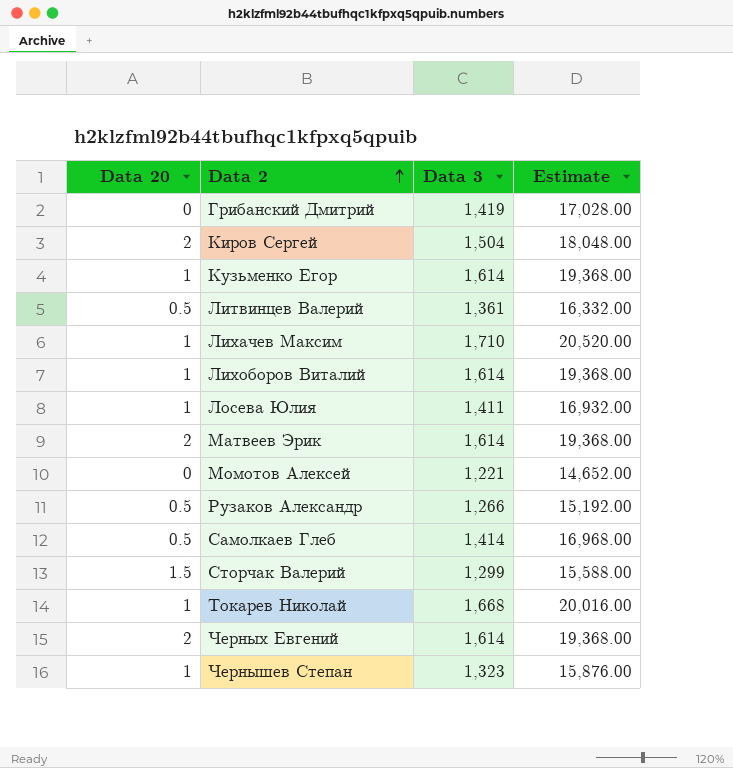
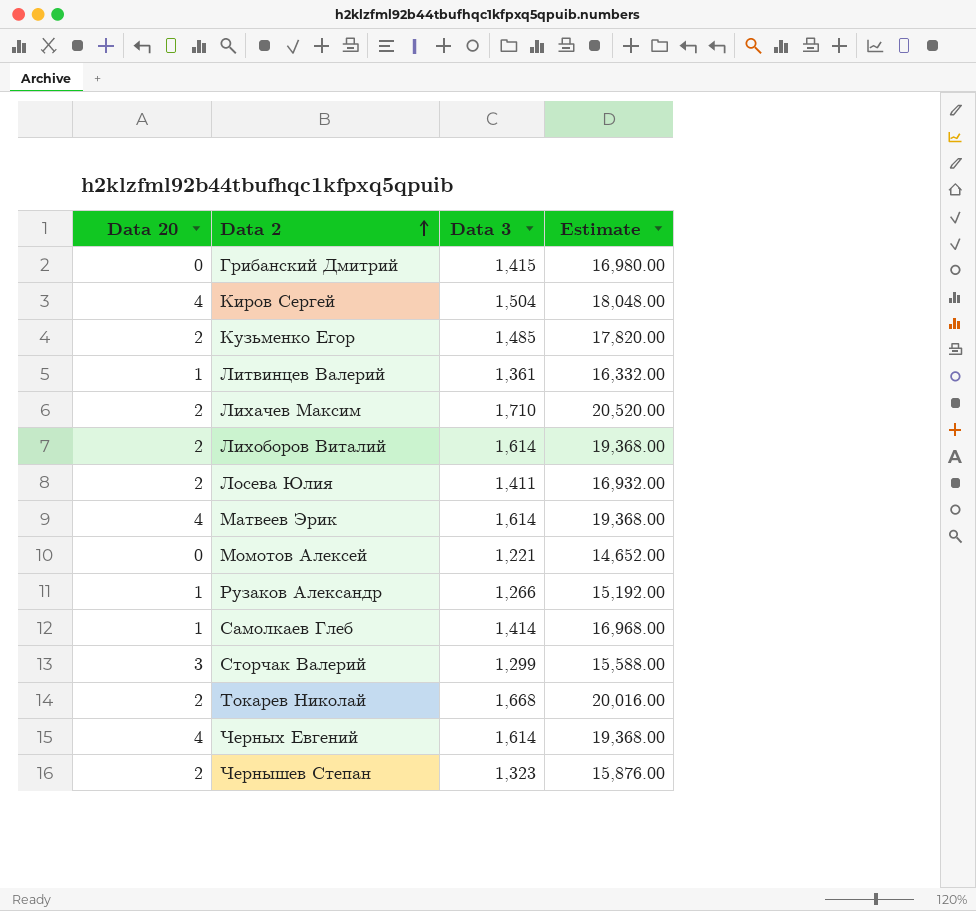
Грибанский Дмитрий | Data 3: 1,419 -> 1,415
Грибанский Дмитрий | Estimate: 17,028.00 -> 16,980.00
Киров Сергей | Data 20: 2 -> 4
Кузьменко Егор | Data 20: 1 -> 2
Кузьменко Егор | Data 3: 1,614 -> 1,485
Кузьменко Егор | Estimate: 19,368.00 -> 17,820.00
Литвинцев Валерий | Data 20: 0.5 -> 1
Лихачев Максим | Data 20: 1 -> 2
Лихоборов Виталий | Data 20: 1 -> 2
Лосева Юлия | Data 20: 1 -> 2
Матвеев Эрик | Data 20: 2 -> 4
Рузаков Александр | Data 20: 0.5 -> 1
Самолкаев Глеб | Data 20: 0.5 -> 1
Сторчак Валерий | Data 20: 1.5 -> 3
Токарев Николай | Data 20: 1 -> 2
Черных Евгений | Data 20: 2 -> 4
Чернышев Степан | Data 20: 1 -> 2

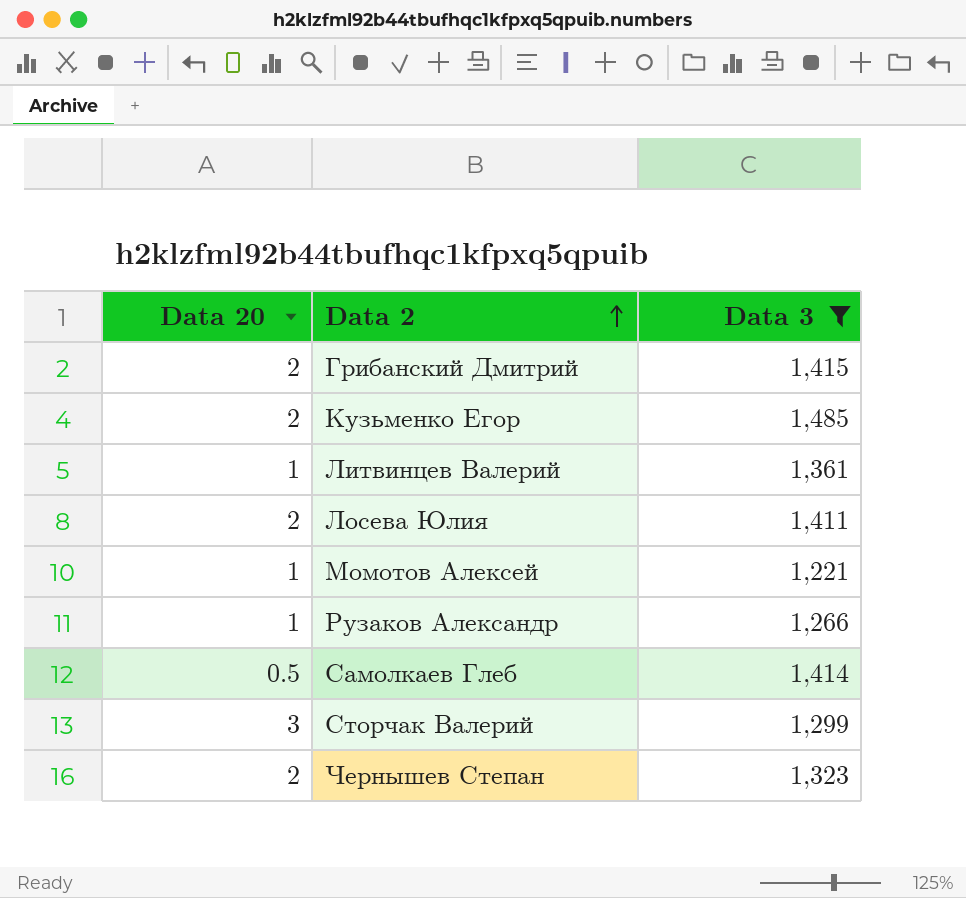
filter: none -> Data 3 <= 1,485
column Estimate | formula: [Data 3] * 12 -> none
Грибанский Дмитрий | Data 20: 0 -> 2
Момотов Алексей | Data 20: 0 -> 1
Самолкаев Глеб | Data 20: 1 -> 0.5

